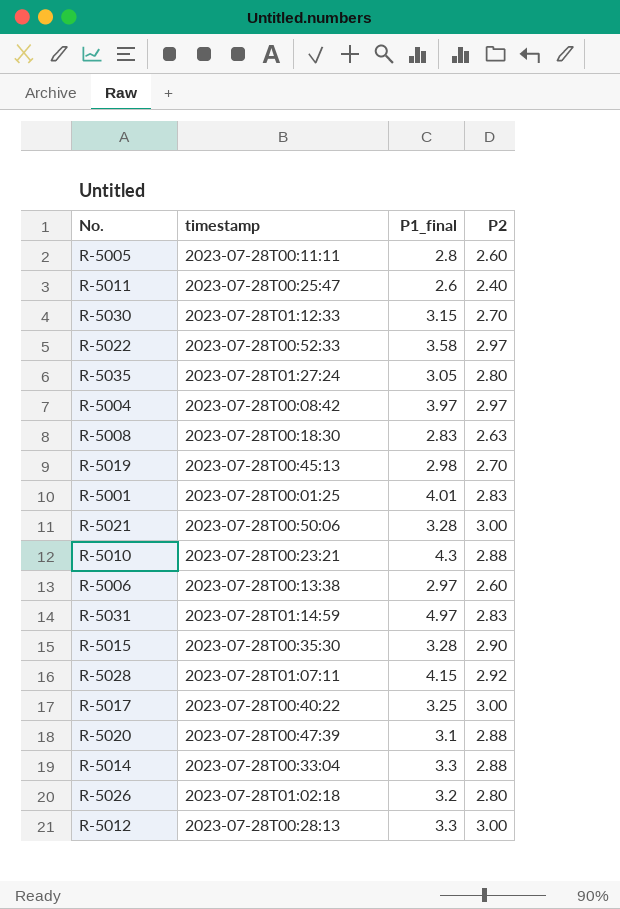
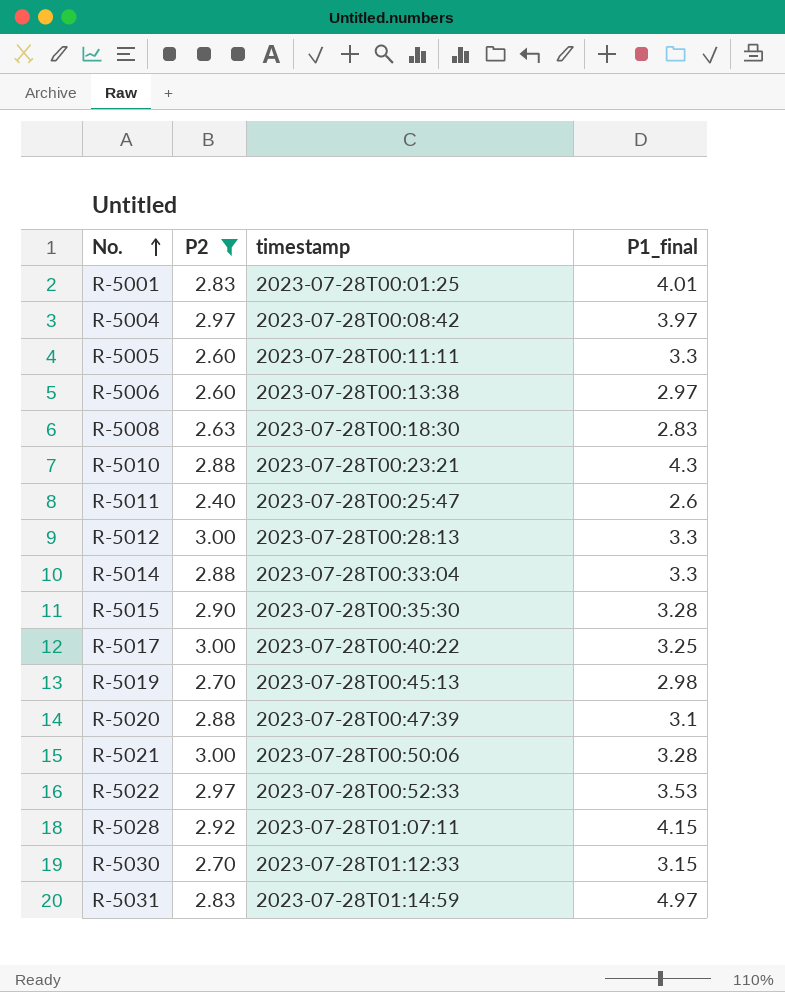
filter: none -> P2 != 2.80
row order: none -> No. ascending
column P2 | position: 4 -> 2
R-5005 | P1_final: 2.8 -> 3.3
R-5022 | P1_final: 3.58 -> 3.53

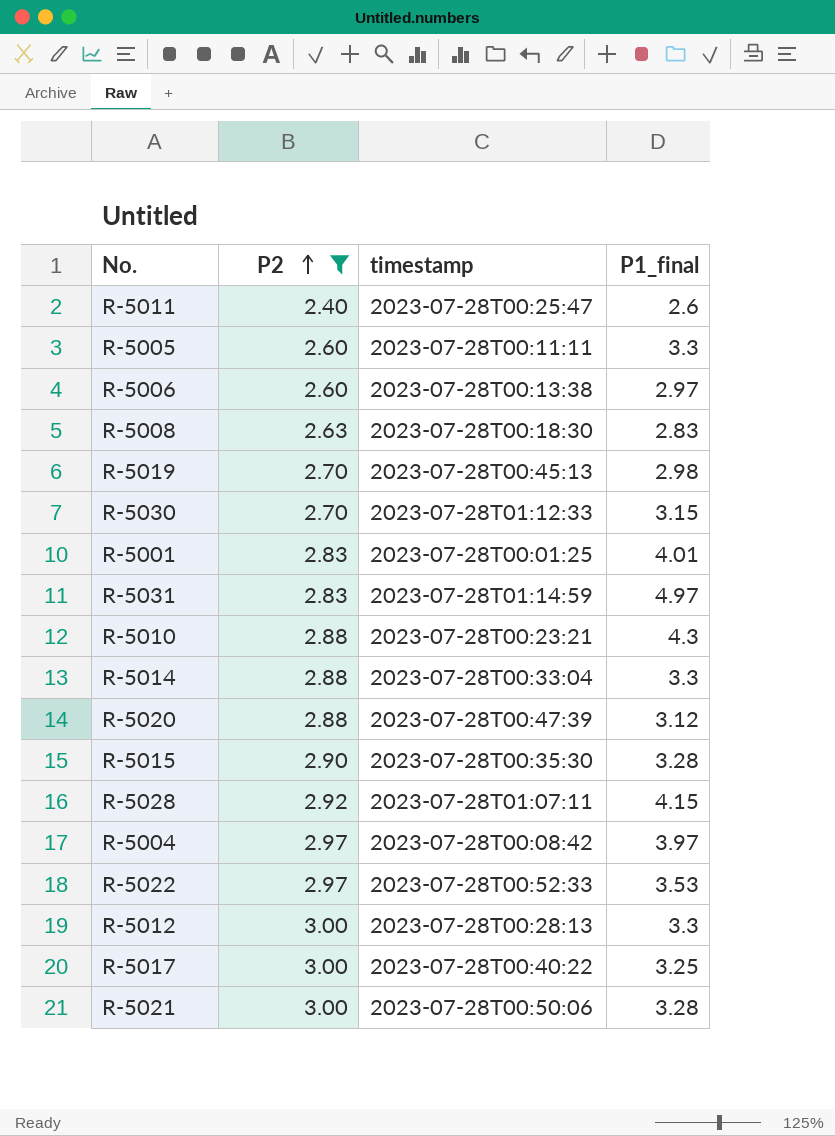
row order: No. ascending -> P2 ascending
R-5020 | P1_final: 3.1 -> 3.12

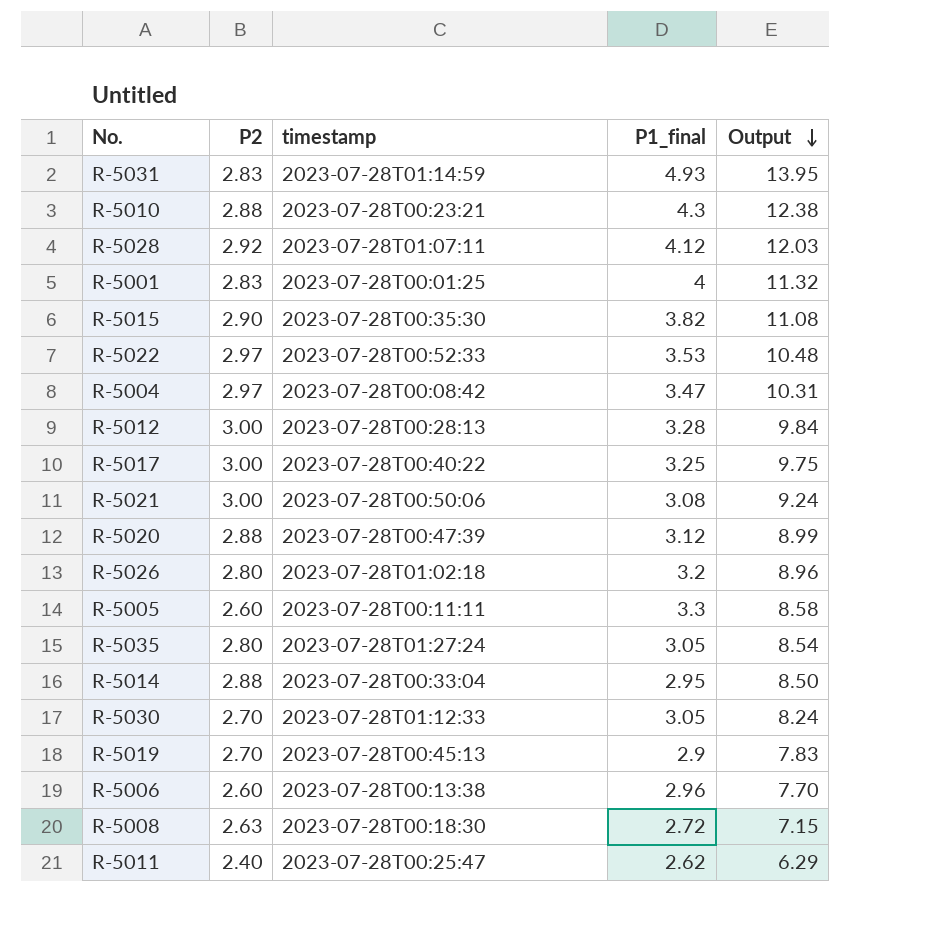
filter: P2 != 2.80 -> none
row order: P2 ascending -> Output descending
column Output | formula: none -> [P2] * [P1_final]
R-5031 | P1_final: 4.97 -> 4.93
R-5028 | P1_final: 4.15 -> 4.12
R-5001 | P1_final: 4.01 -> 4
R-5015 | P1_final: 3.28 -> 3.82
R-5004 | P1_final: 3.97 -> 3.47
R-5012 | P1_final: 3.3 -> 3.28
R-5021 | P1_final: 3.28 -> 3.08
R-5014 | P1_final: 3.3 -> 2.95
R-5030 | P1_final: 3.15 -> 3.05
R-5019 | P1_final: 2.98 -> 2.9
R-5006 | P1_final: 2.97 -> 2.96
R-5008 | P1_final: 2.83 -> 2.72
R-5011 | P1_final: 2.6 -> 2.62

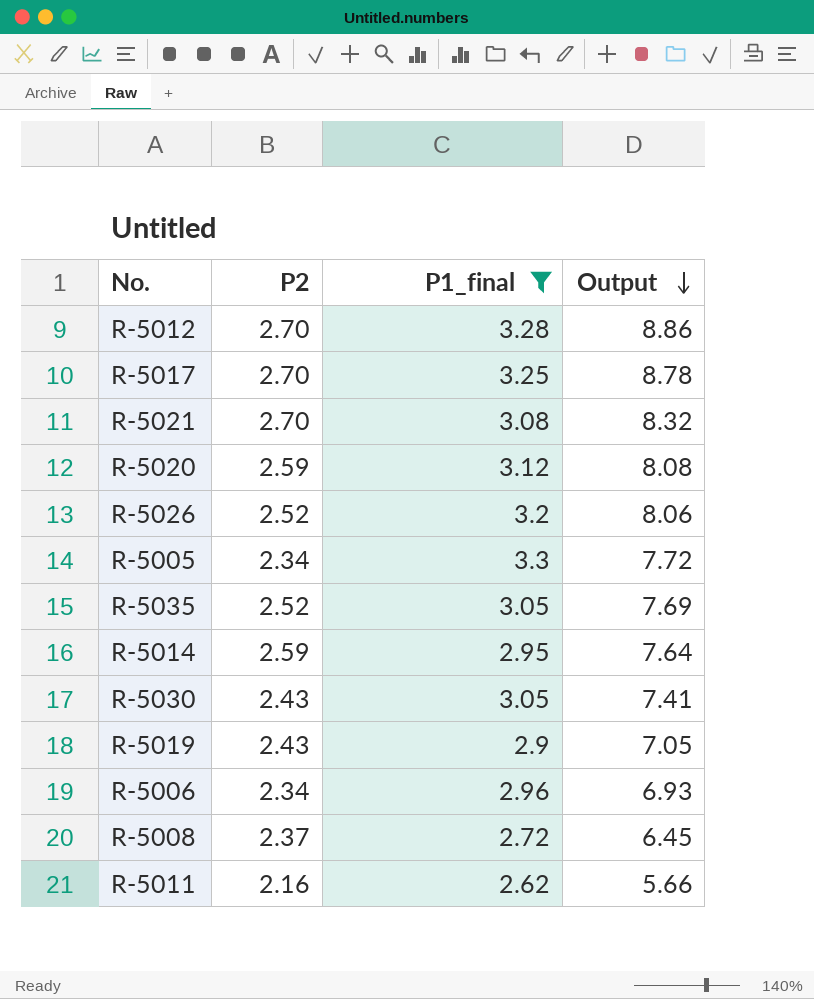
filter: none -> P1_final <= 3.3
column timestamp | position: 3 -> none
R-5012 | P2: 3.00 -> 2.70
R-5012 | Output: 9.84 -> 8.86
R-5017 | P2: 3.00 -> 2.70
R-5017 | Output: 9.75 -> 8.78
R-5021 | P2: 3.00 -> 2.70
R-5021 | Output: 9.24 -> 8.32
R-5020 | P2: 2.88 -> 2.59
R-5020 | Output: 8.99 -> 8.08
R-5026 | P2: 2.80 -> 2.52
R-5026 | Output: 8.96 -> 8.06
R-5005 | P2: 2.60 -> 2.34
R-5005 | Output: 8.58 -> 7.72
R-5035 | P2: 2.80 -> 2.52
R-5035 | Output: 8.54 -> 7.69
R-5014 | P2: 2.88 -> 2.59
R-5014 | Output: 8.50 -> 7.64
R-5030 | P2: 2.70 -> 2.43
R-5030 | Output: 8.24 -> 7.41
R-5019 | P2: 2.70 -> 2.43
R-5019 | Output: 7.83 -> 7.05
R-5006 | P2: 2.60 -> 2.34
R-5006 | Output: 7.70 -> 6.93
R-5008 | P2: 2.63 -> 2.37
R-5008 | Output: 7.15 -> 6.45
R-5011 | P2: 2.40 -> 2.16
R-5011 | Output: 6.29 -> 5.66

